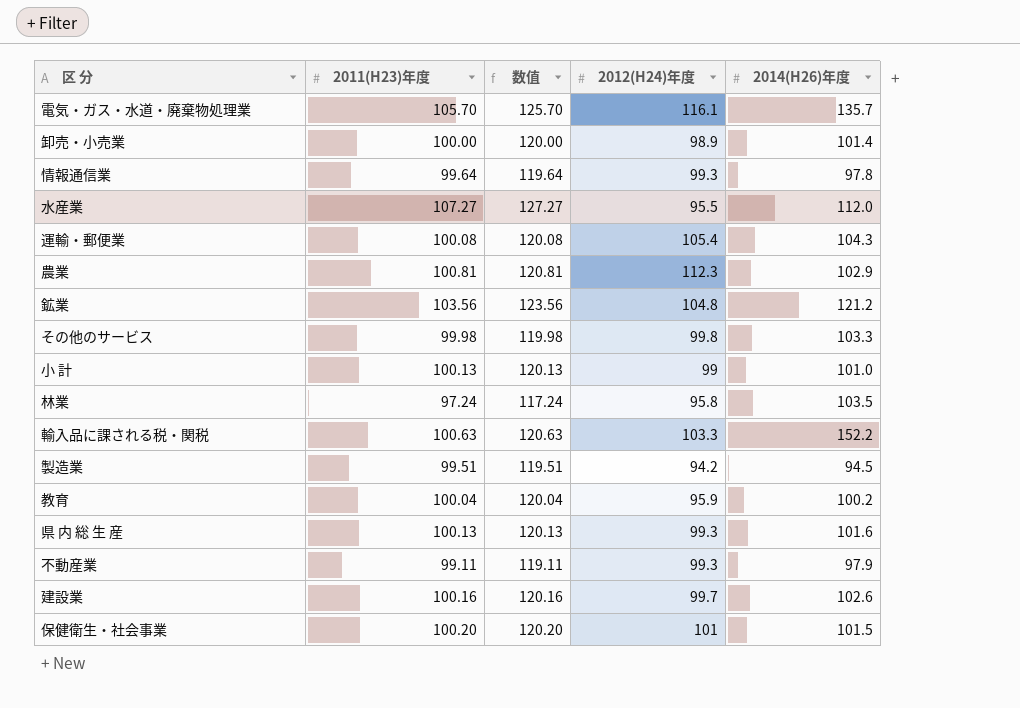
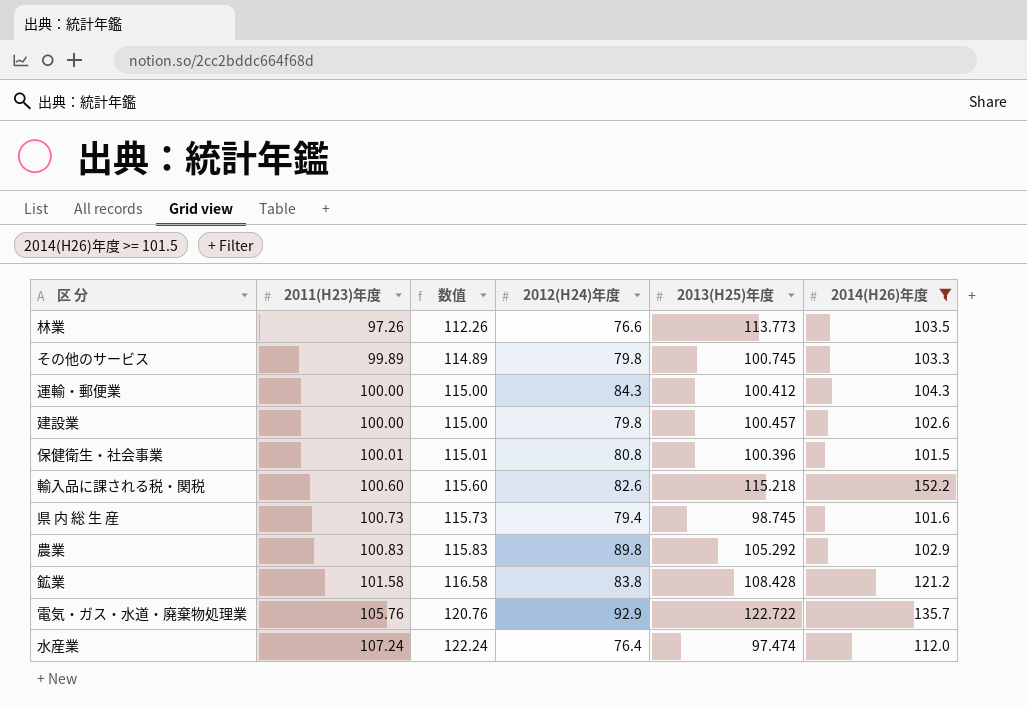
filter: none -> 2014(H26)年度 >= 101.5
row order: none -> 2011(H23)年度 ascending
column 数值 | formula: [2011(H23)年度] + 20 -> [2011(H23)年度] + 15
column 2013(H25)年度 | position: none -> 5
林業 | 2011(H23)年度: 97.24 -> 97.26
林業 | 2012(H24)年度: 95.8 -> 76.6
その他のサービス | 2011(H23)年度: 99.98 -> 99.89
その他のサービス | 2012(H24)年度: 99.8 -> 79.8
運輸・郵便業 | 2011(H23)年度: 100.08 -> 100.00
運輸・郵便業 | 2012(H24)年度: 105.4 -> 84.3
建設業 | 2011(H23)年度: 100.16 -> 100.00
建設業 | 2012(H24)年度: 99.7 -> 79.8
保健衛生・社会事業 | 2011(H23)年度: 100.20 -> 100.01
保健衛生・社会事業 | 2012(H24)年度: 101 -> 80.8
輸入品に課される税・関税 | 2011(H23)年度: 100.63 -> 100.60
輸入品に課される税・関税 | 2012(H24)年度: 103.3 -> 82.6
県 内 総 生 産 | 2011(H23)年度: 100.13 -> 100.73
県 内 総 生 産 | 2012(H24)年度: 99.3 -> 79.4
農業 | 2011(H23)年度: 100.81 -> 100.83
農業 | 2012(H24)年度: 112.3 -> 89.8
鉱業 | 2011(H23)年度: 103.56 -> 101.58
鉱業 | 2012(H24)年度: 104.8 -> 83.8
電気・ガス・水道・廃棄物処理業 | 2011(H23)年度: 105.70 -> 105.76
電気・ガス・水道・廃棄物処理業 | 2012(H24)年度: 116.1 -> 92.9
水産業 | 2011(H23)年度: 107.27 -> 107.24
水産業 | 2012(H24)年度: 95.5 -> 76.4

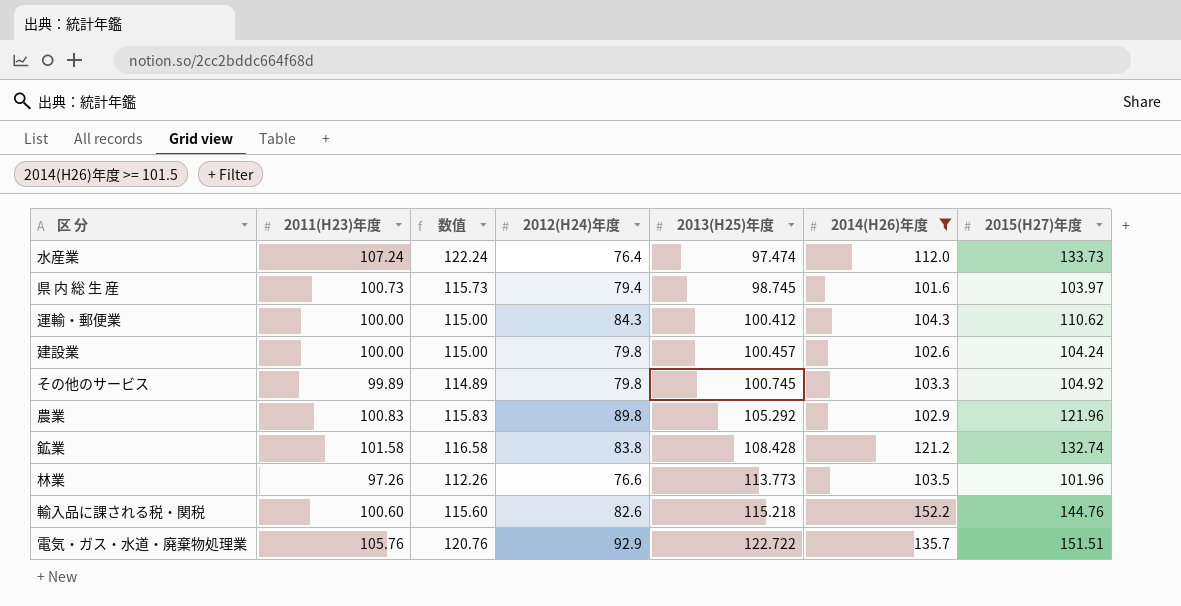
row order: 2011(H23)年度 ascending -> 2013(H25)年度 ascending
column 2015(H27)年度 | position: none -> 7
row 保健衛生・社会事業: 100.01 | 115.01 | 80.8 | 100.396 | 101.5 -> none

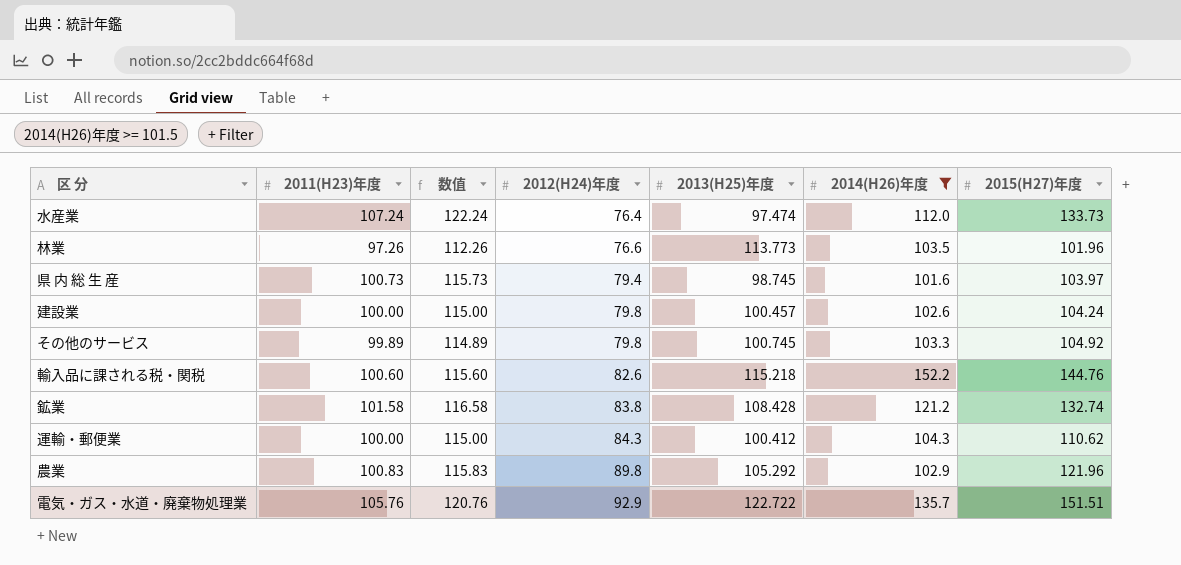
row order: 2013(H25)年度 ascending -> 2012(H24)年度 ascending

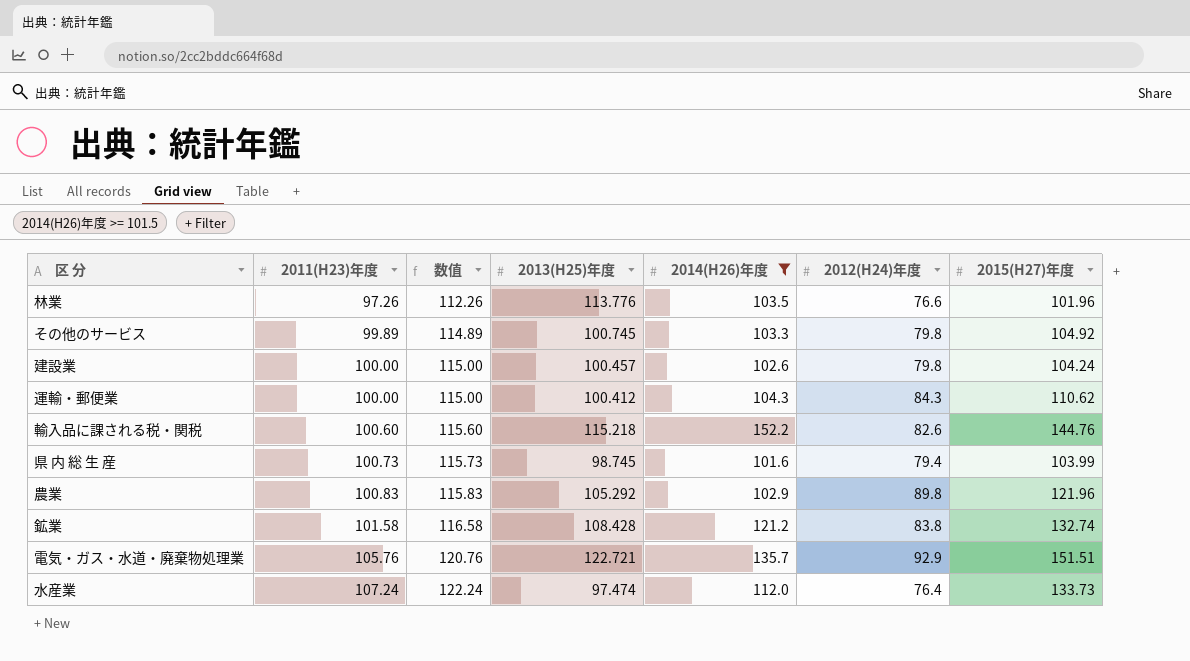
row order: 2012(H24)年度 ascending -> 2011(H23)年度 ascending
column 2012(H24)年度 | position: 4 -> 6
林業 | 2013(H25)年度: 113.773 -> 113.776
県 内 総 生 産 | 2015(H27)年度: 103.97 -> 103.99
電気・ガス・水道・廃棄物処理業 | 2013(H25)年度: 122.722 -> 122.721

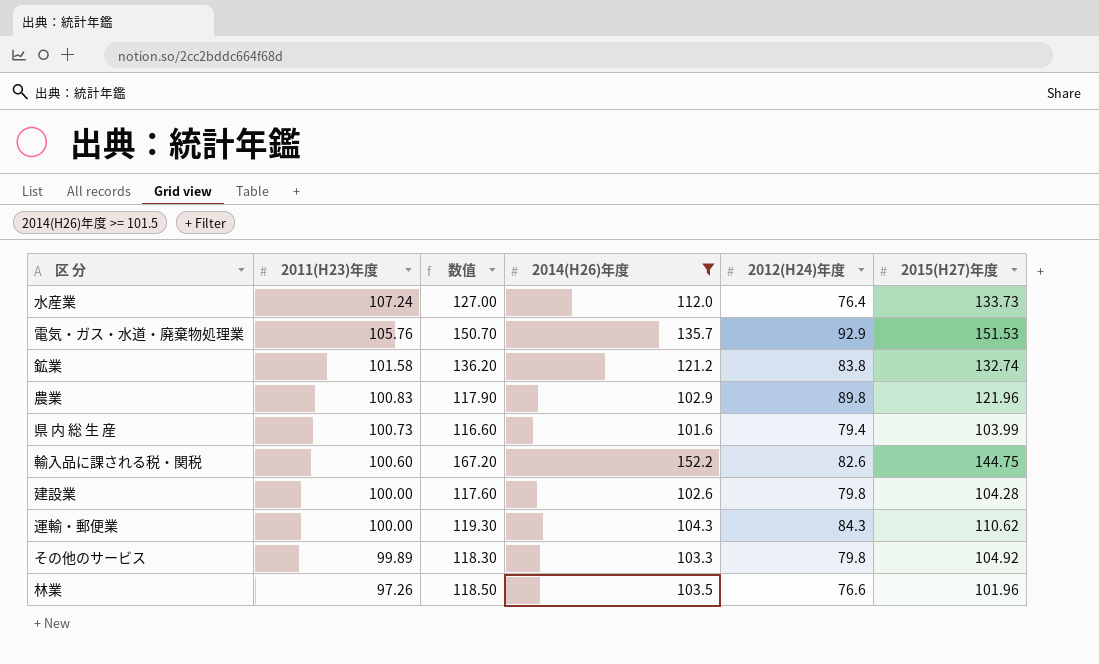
row order: 2011(H23)年度 ascending -> 2011(H23)年度 descending
column 2013(H25)年度 | position: 4 -> none
column 数值 | formula: [2011(H23)年度] + 15 -> [2014(H26)年度] + 15
電気・ガス・水道・廃棄物処理業 | 2015(H27)年度: 151.51 -> 151.53
輸入品に課される税・関税 | 2015(H27)年度: 144.76 -> 144.75
建設業 | 2015(H27)年度: 104.24 -> 104.28

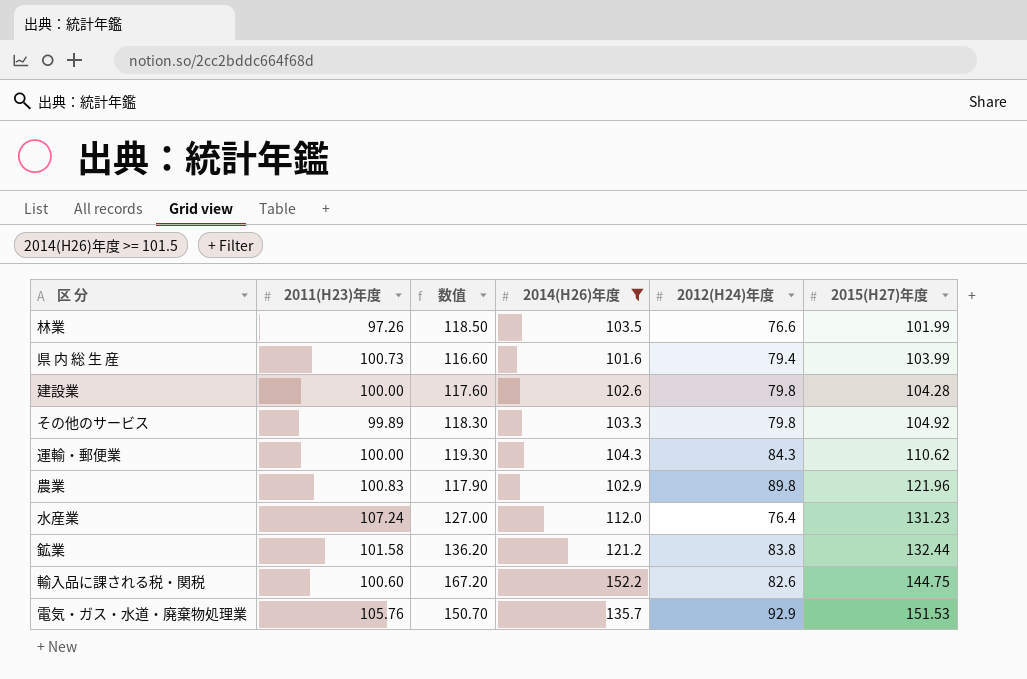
row order: 2011(H23)年度 descending -> 2015(H27)年度 ascending
林業 | 2015(H27)年度: 101.96 -> 101.99
水産業 | 2015(H27)年度: 133.73 -> 131.23
鉱業 | 2015(H27)年度: 132.74 -> 132.44

